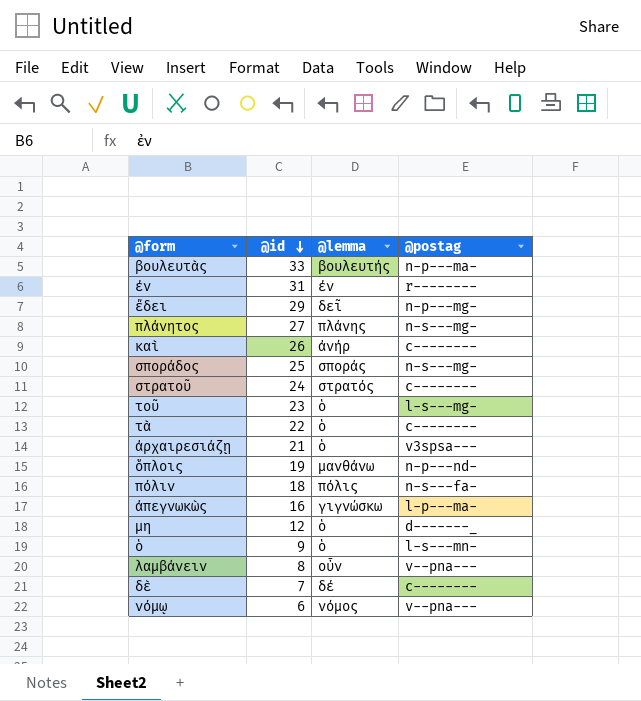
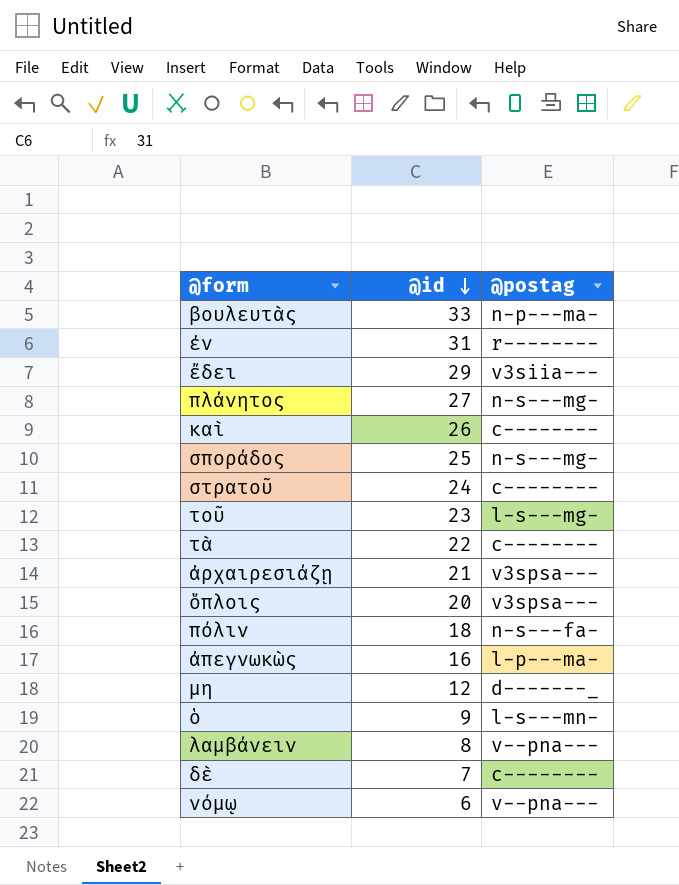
column @lemma | position: 3 -> none
ἔδει | @postag: n-p---mg- -> v3siia---
ὅπλοις | @id: 19 -> 20
ὅπλοις | @postag: n-p---nd- -> v3spsa---

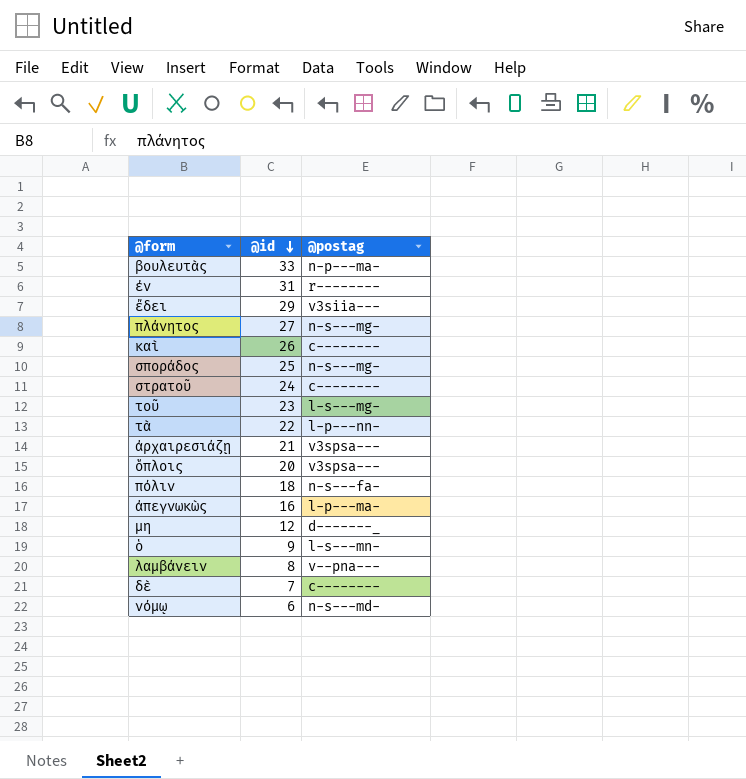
τὰ | @postag: c-------- -> l-p---nn-
νόμῳ | @postag: v--pna--- -> n-s---md-

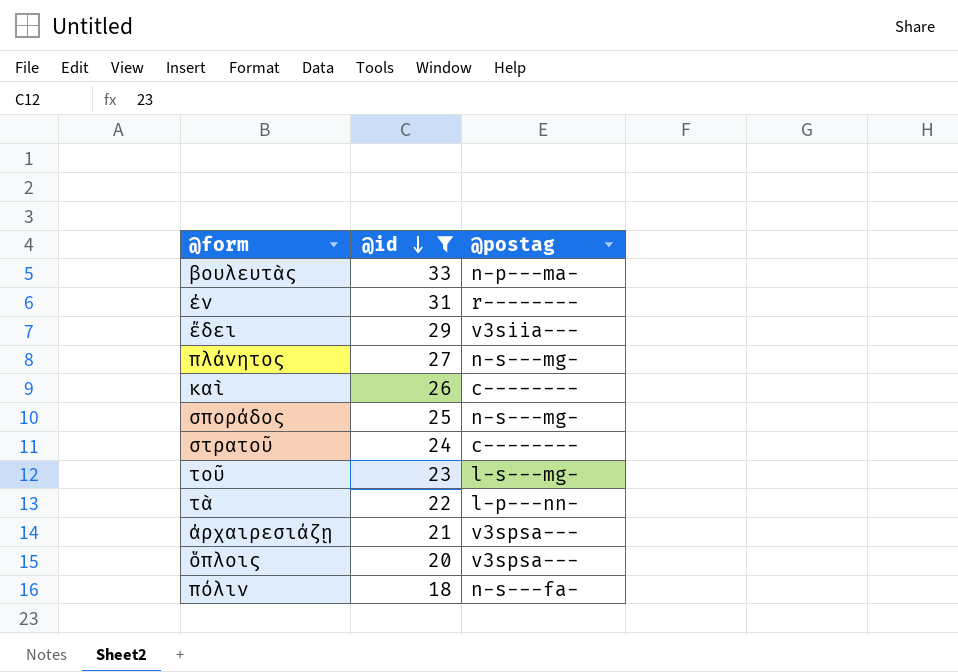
filter: none -> @id >= 18

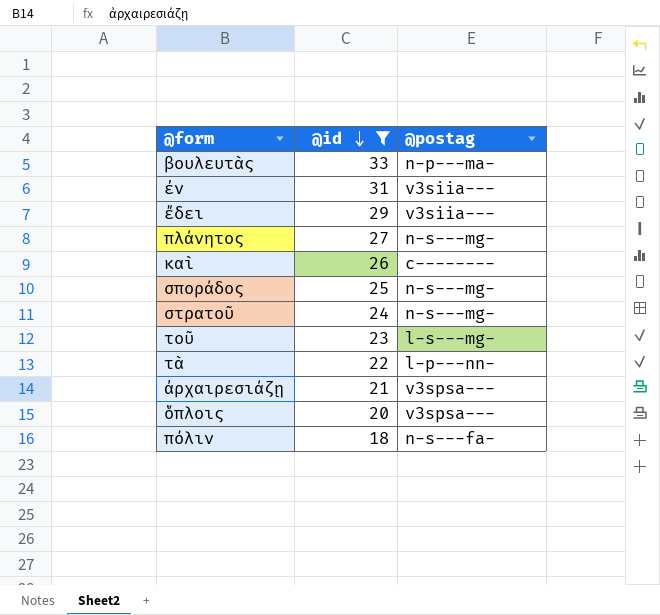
ἐν | @postag: r-------- -> v3siia---
στρατοῦ | @postag: c-------- -> n-s---mg-

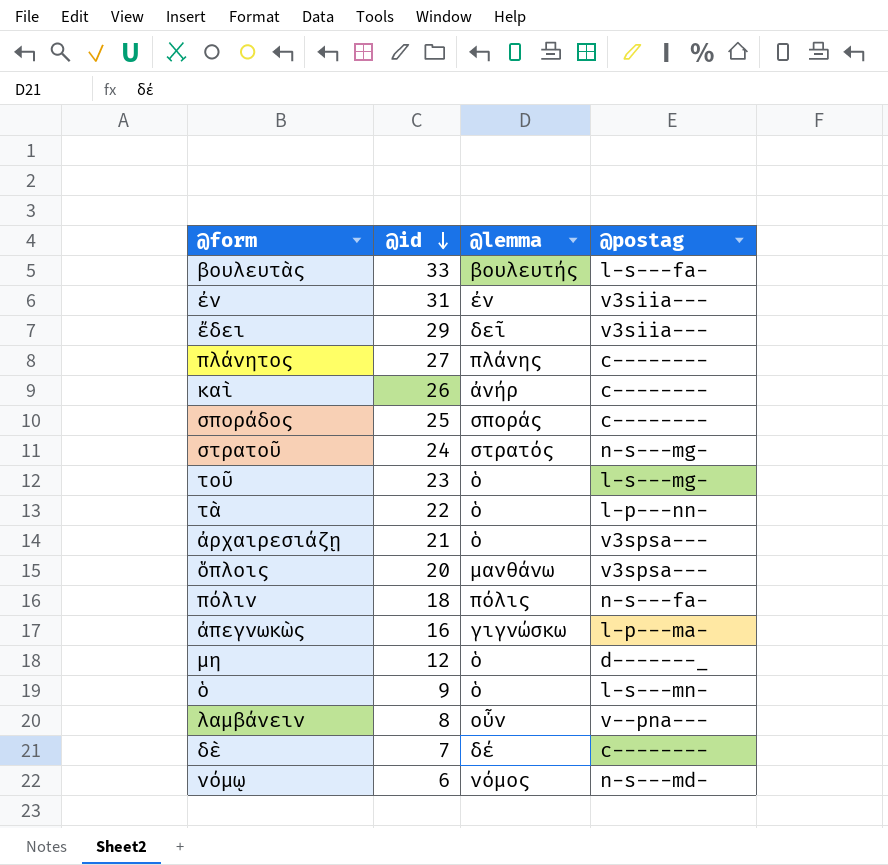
filter: @id >= 18 -> none
column @lemma | position: none -> 3
βουλευτὰς | @postag: n-p---ma- -> l-s---fa-
πλάνητος | @postag: n-s---mg- -> c--------
σποράδος | @postag: n-s---mg- -> c--------

